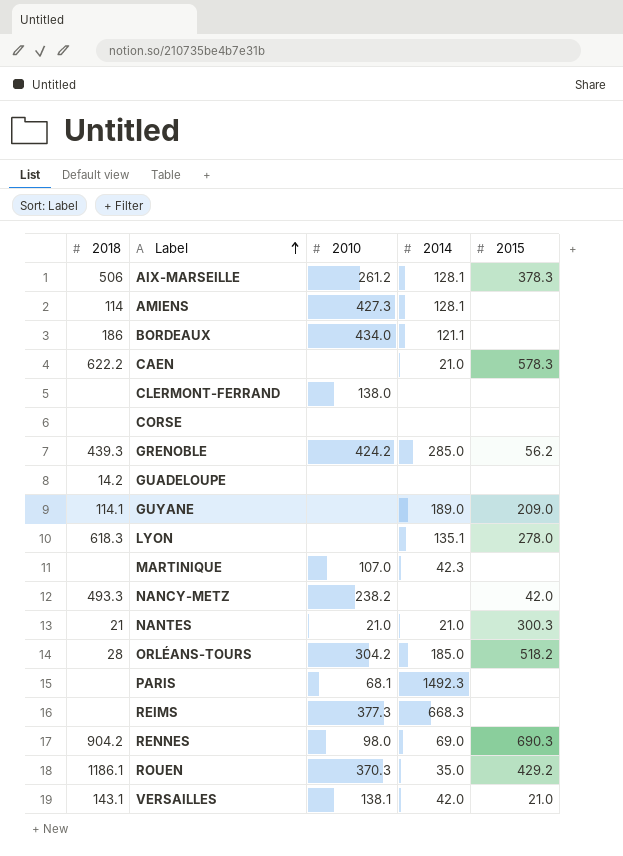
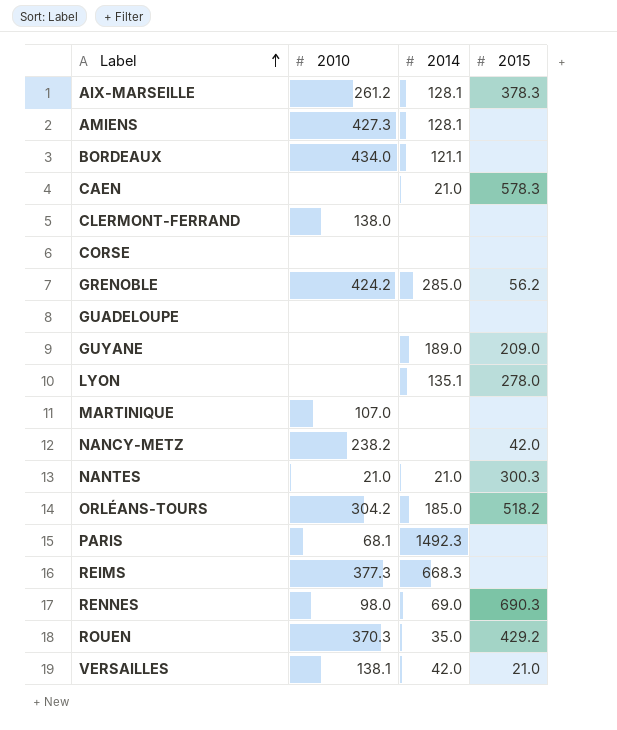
column 2018 | position: 1 -> none
MARTINIQUE | 2014: 42.3 -> none

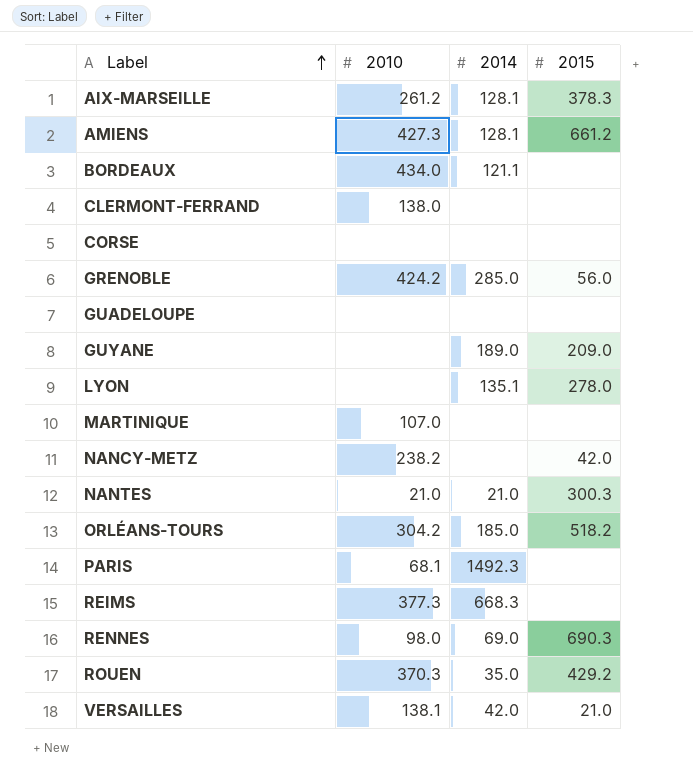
row CAEN: none | 21.0 | 578.3 -> none
AMIENS | 2015: none -> 661.2
GRENOBLE | 2015: 56.2 -> 56.0

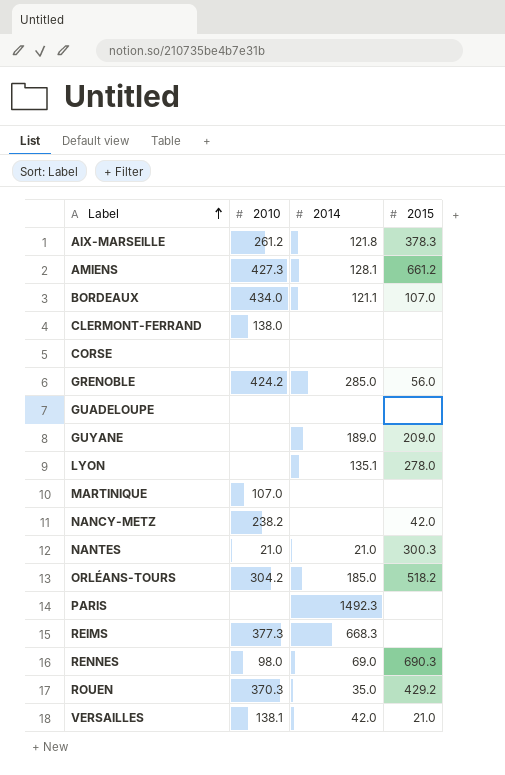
AIX-MARSEILLE | 2014: 128.1 -> 121.8
BORDEAUX | 2015: none -> 107.0
PARIS | 2010: 68.1 -> none

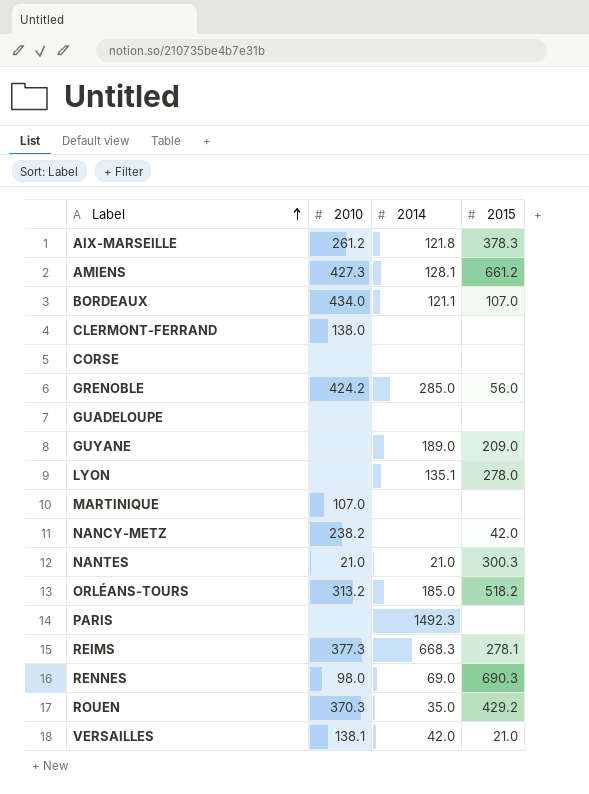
ORLÉANS-TOURS | 2010: 304.2 -> 313.2
REIMS | 2015: none -> 278.1

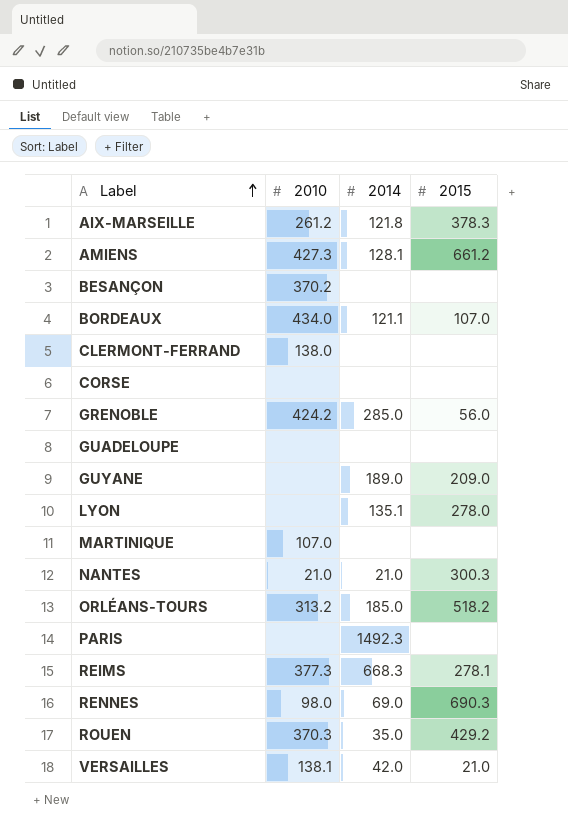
row NANCY-METZ: 238.2 | none | 42.0 -> none
row BESANÇON: none -> 370.2 | none | none

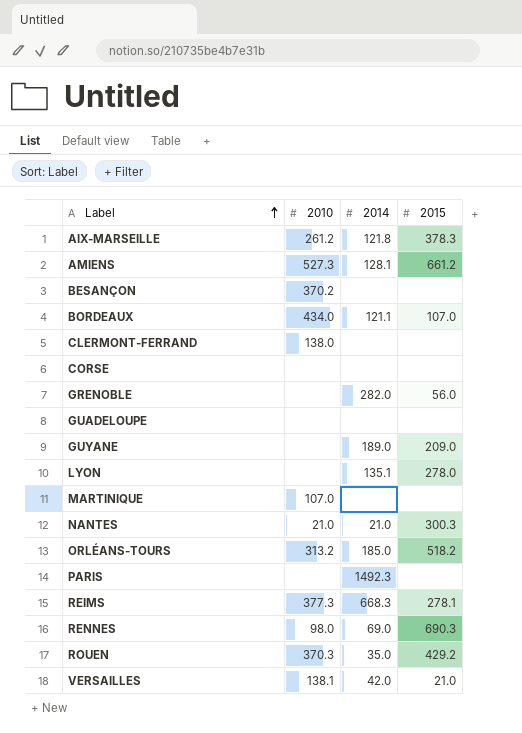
AMIENS | 2010: 427.3 -> 527.3
GRENOBLE | 2010: 424.2 -> none
GRENOBLE | 2014: 285.0 -> 282.0

